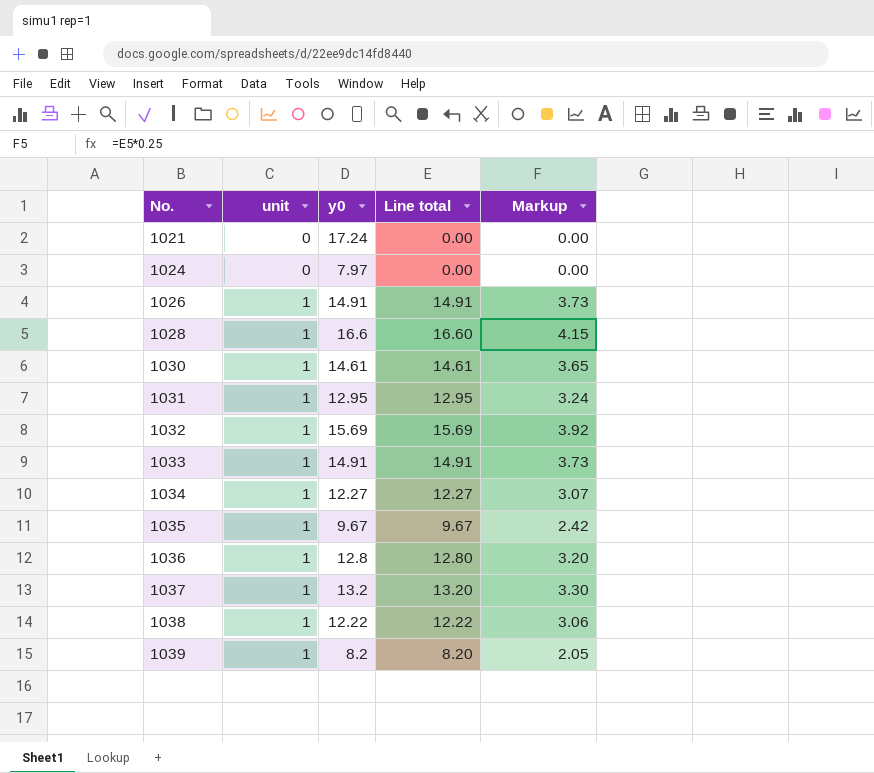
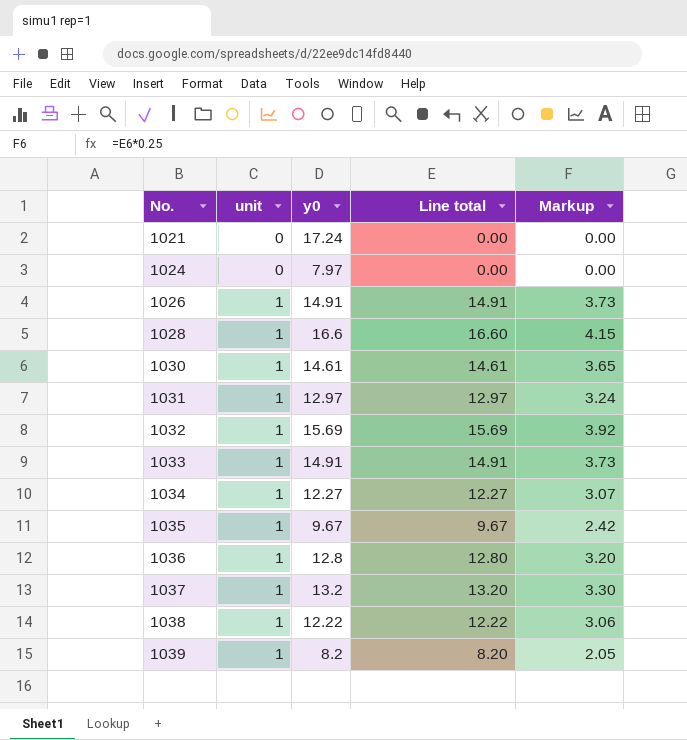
1031 | y0: 12.95 -> 12.97
1031 | Line total: 12.95 -> 12.97

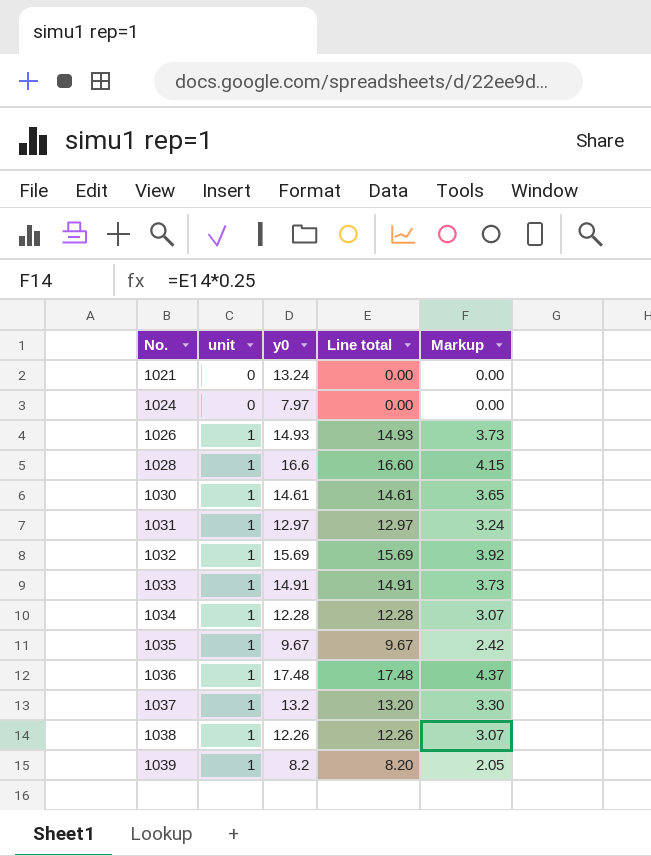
1021 | y0: 17.24 -> 13.24
1026 | y0: 14.91 -> 14.93
1026 | Line total: 14.91 -> 14.93
1034 | y0: 12.27 -> 12.28
1034 | Line total: 12.27 -> 12.28
1036 | y0: 12.8 -> 17.48
1036 | Line total: 12.80 -> 17.48
1036 | Markup: 3.20 -> 4.37
1038 | y0: 12.22 -> 12.26
1038 | Line total: 12.22 -> 12.26
1038 | Markup: 3.06 -> 3.07

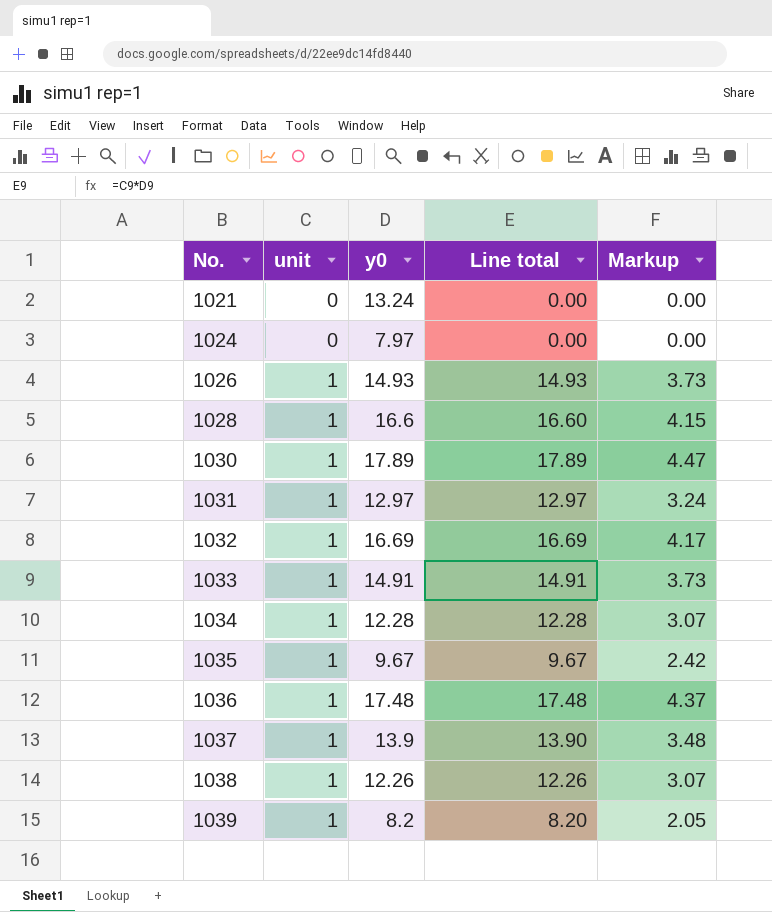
1030 | y0: 14.61 -> 17.89
1030 | Line total: 14.61 -> 17.89
1030 | Markup: 3.65 -> 4.47
1032 | y0: 15.69 -> 16.69
1032 | Line total: 15.69 -> 16.69
1032 | Markup: 3.92 -> 4.17
1037 | y0: 13.2 -> 13.9
1037 | Line total: 13.20 -> 13.90
1037 | Markup: 3.30 -> 3.48

